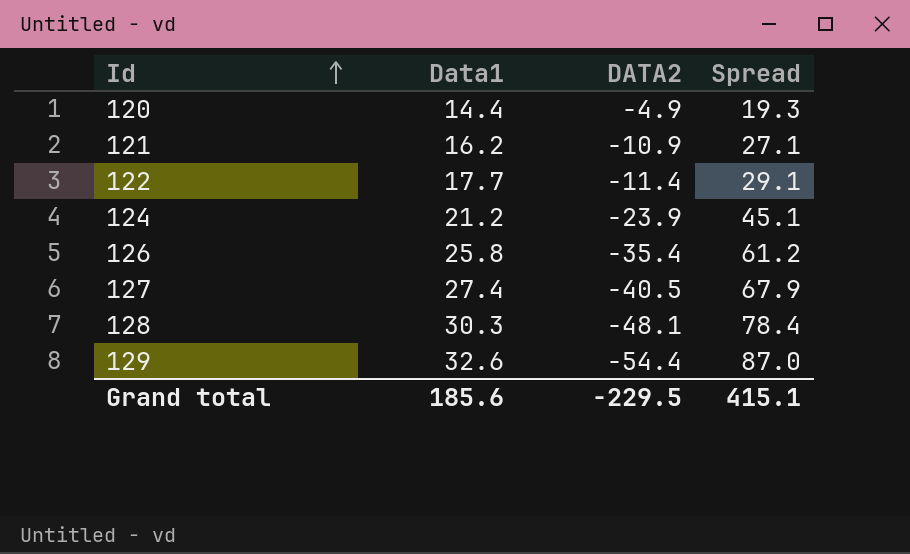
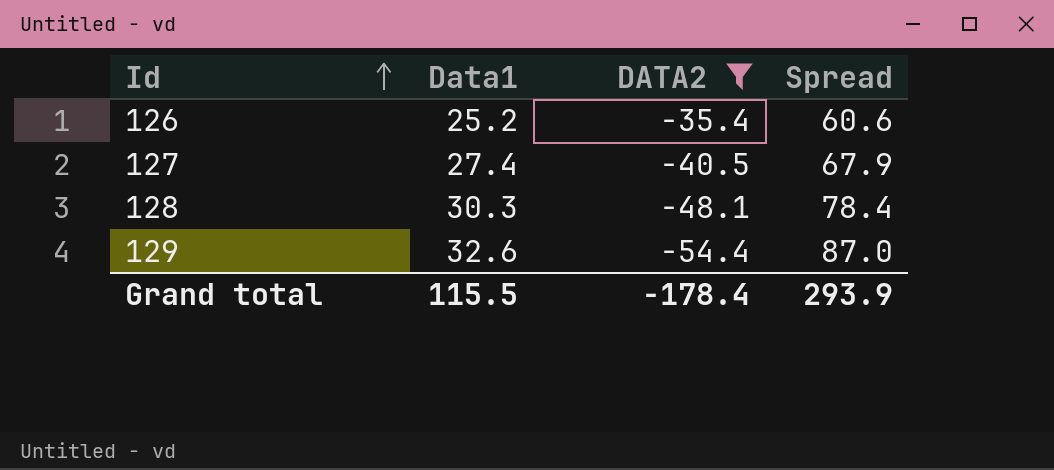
filter: none -> DATA2 <= -35.4
126 | Data1: 25.8 -> 25.2
126 | Spread: 61.2 -> 60.6
Grand total | Data1: 185.6 -> 115.5
Grand total | DATA2: -229.5 -> -178.4
Grand total | Spread: 415.1 -> 293.9

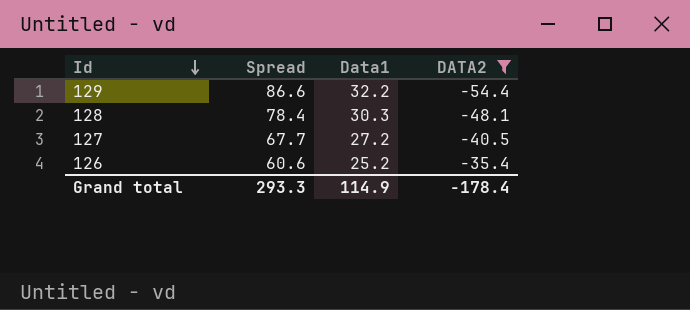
row order: Id ascending -> Id descending
column Spread | position: 4 -> 2
129 | Spread: 87.0 -> 86.6
129 | Data1: 32.6 -> 32.2
127 | Spread: 67.9 -> 67.7
127 | Data1: 27.4 -> 27.2
Grand total | Spread: 293.9 -> 293.3
Grand total | Data1: 115.5 -> 114.9

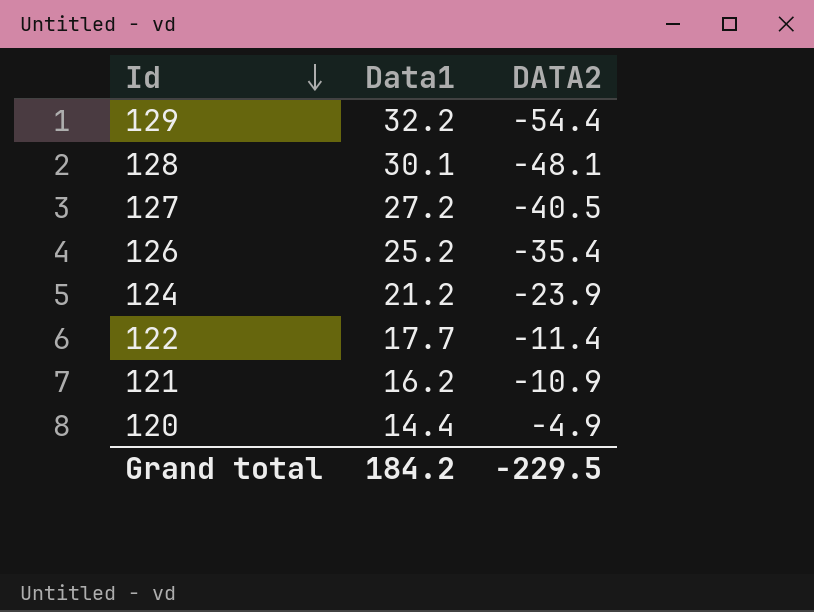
filter: DATA2 <= -35.4 -> none
column Spread | formula: [Data1] - [DATA2] -> none
128 | Data1: 30.3 -> 30.1
Grand total | Data1: 114.9 -> 184.2
Grand total | DATA2: -178.4 -> -229.5

